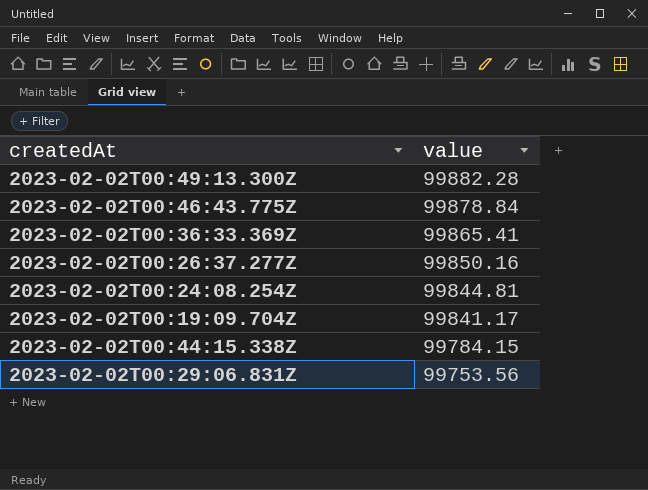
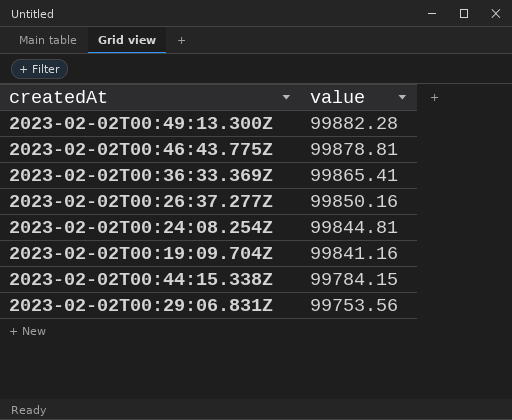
2023-02-02T00:46:43.775Z | value: 99878.84 -> 99878.81
2023-02-02T00:19:09.704Z | value: 99841.17 -> 99841.16

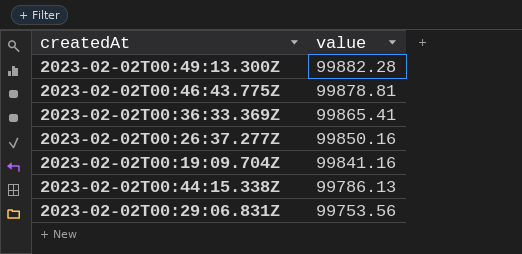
row 2023-02-02T00:24:08.254Z: 99844.81 -> none
2023-02-02T00:44:15.338Z | value: 99784.15 -> 99786.13

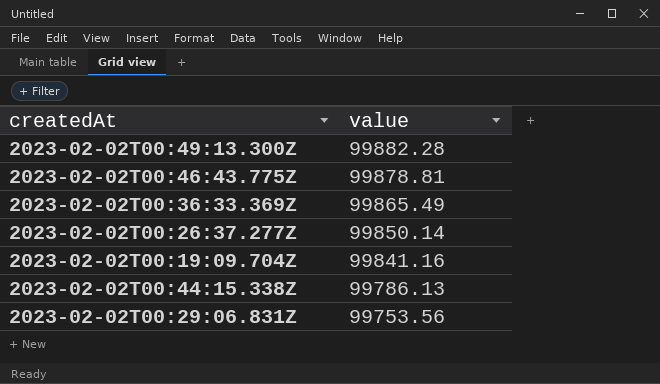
2023-02-02T00:36:33.369Z | value: 99865.41 -> 99865.49
2023-02-02T00:26:37.277Z | value: 99850.16 -> 99850.14

